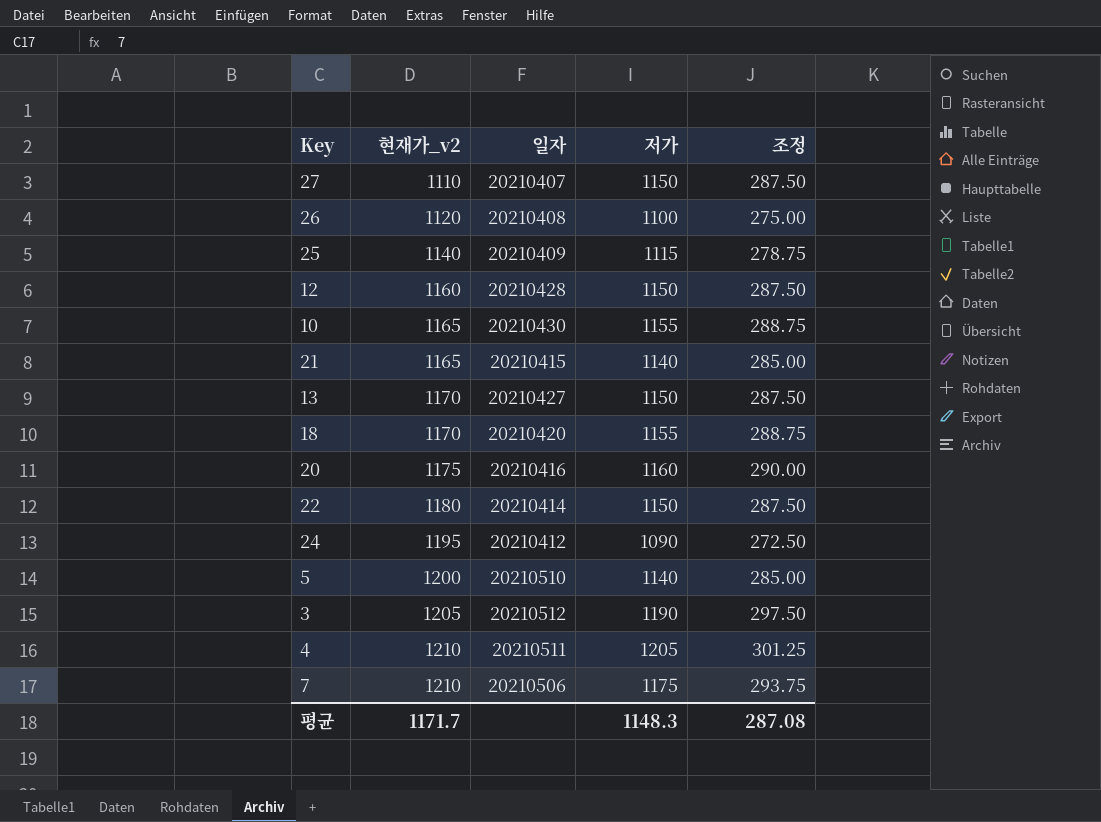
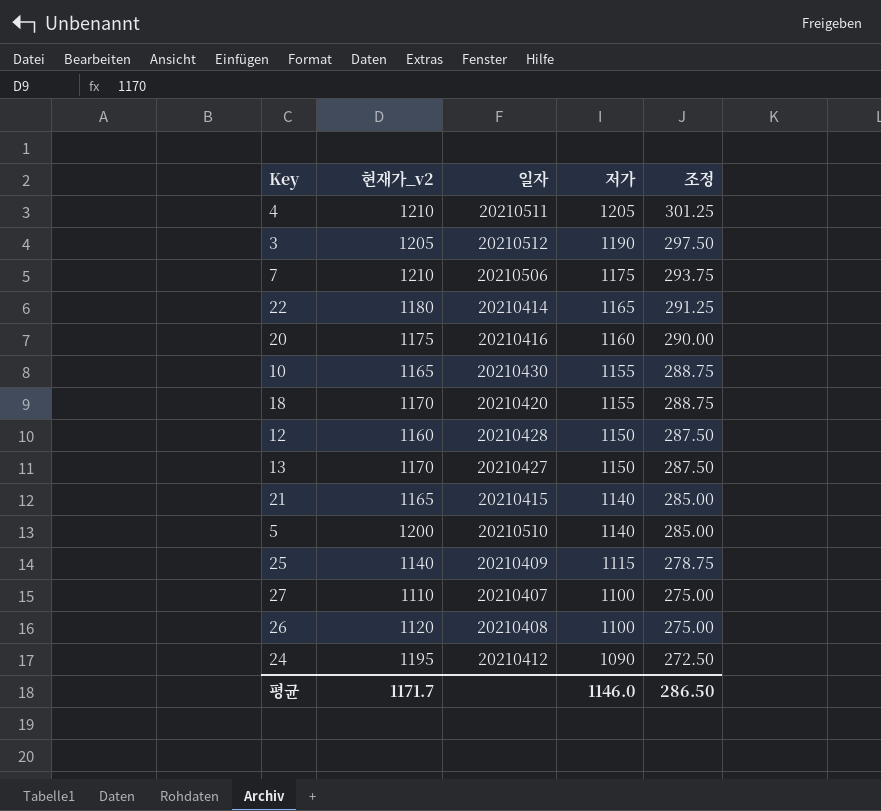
row order: 현재가_v2 ascending -> 저가 descending
22 | 저가: 1150 -> 1165
22 | 조정: 287.50 -> 291.25
27 | 저가: 1150 -> 1100
27 | 조정: 287.50 -> 275.00
평균 | 저가: 1148.3 -> 1146.0
평균 | 조정: 287.08 -> 286.50

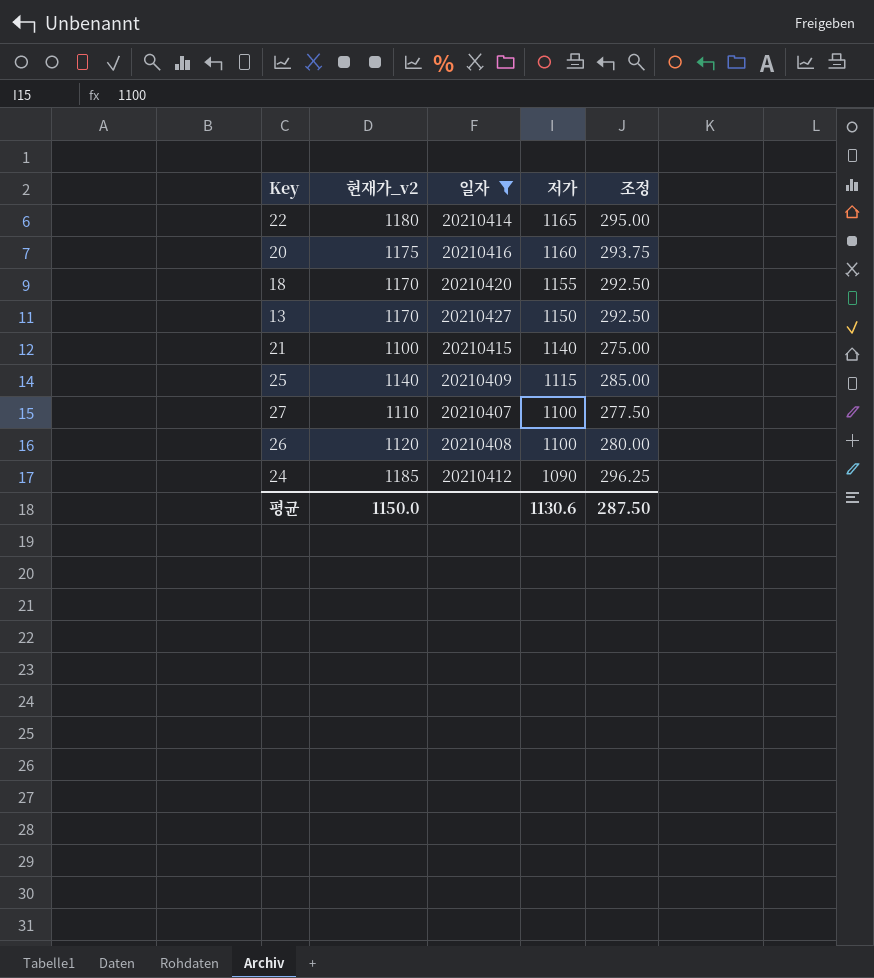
filter: none -> 일자 <= 20210427
column 조정 | formula: [저가] * 0.25 -> [현재가_v2] * 0.25
21 | 현재가_v2: 1165 -> 1100
24 | 현재가_v2: 1195 -> 1185
평균 | 현재가_v2: 1171.7 -> 1150.0
평균 | 저가: 1146.0 -> 1130.6
평균 | 조정: 286.50 -> 287.50

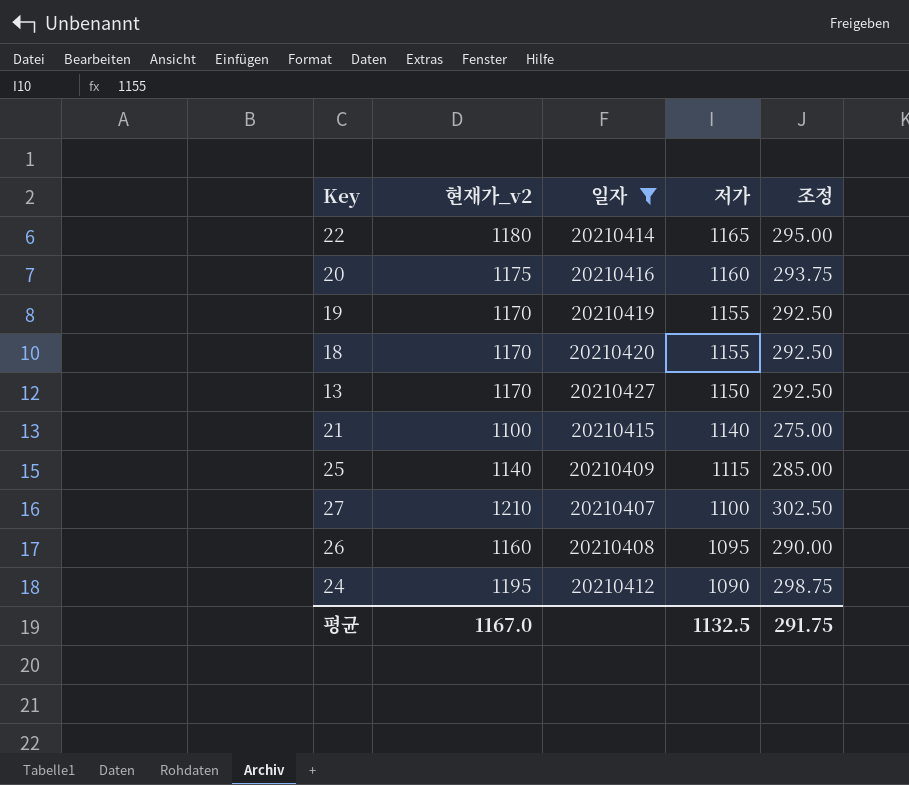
row 19: none -> 1170 | 20210419 | 1155 | 292.50
27 | 현재가_v2: 1110 -> 1210
27 | 조정: 277.50 -> 302.50
26 | 현재가_v2: 1120 -> 1160
26 | 저가: 1100 -> 1095
26 | 조정: 280.00 -> 290.00
24 | 현재가_v2: 1185 -> 1195
24 | 조정: 296.25 -> 298.75
평균 | 현재가_v2: 1150.0 -> 1167.0
평균 | 저가: 1130.6 -> 1132.5
평균 | 조정: 287.50 -> 291.75

